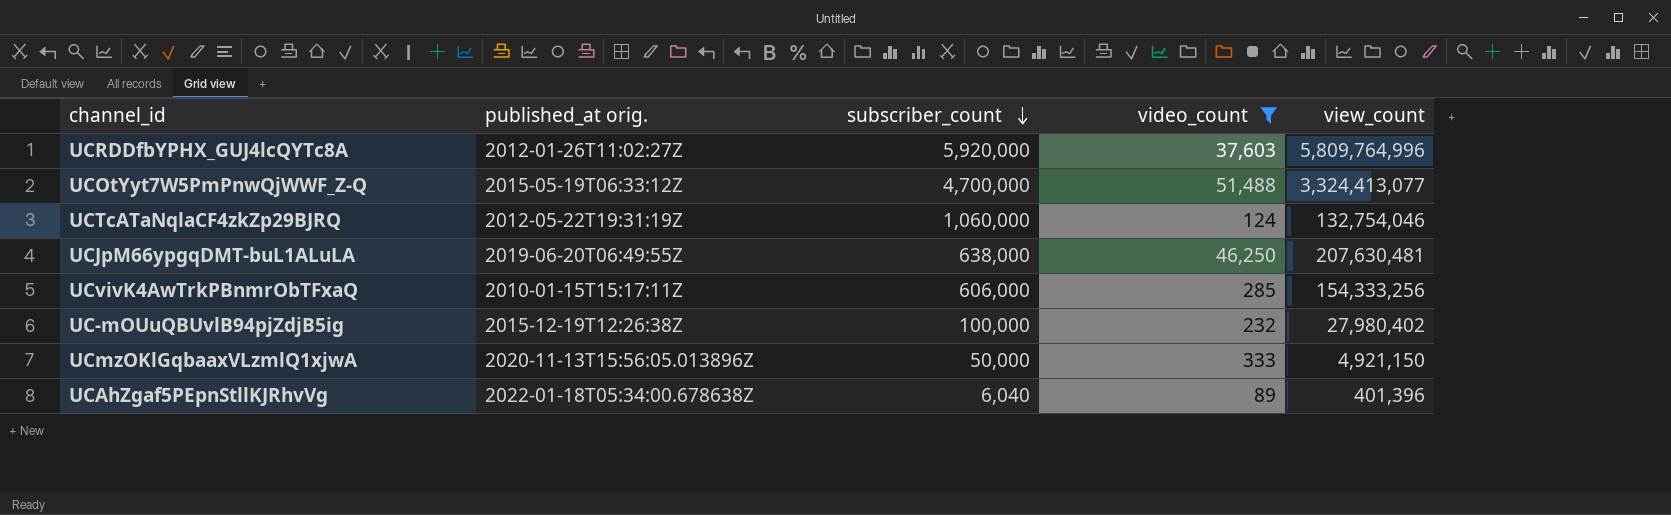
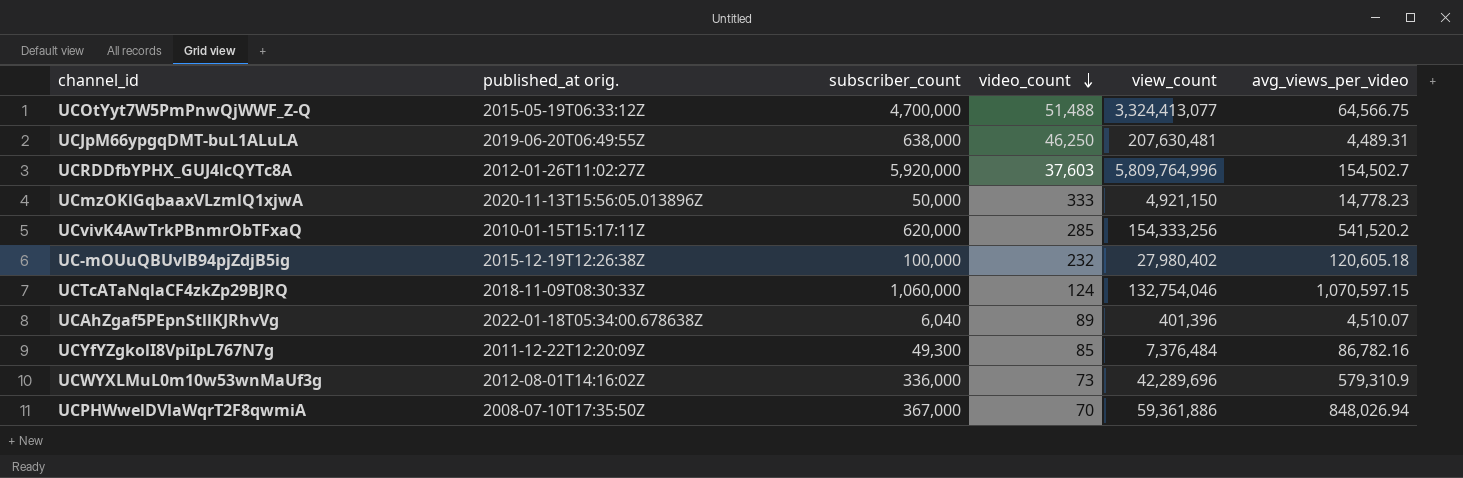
filter: video_count >= 89 -> none
row order: subscriber_count descending -> video_count descending
column avg_views_per_video | formula: none -> [view_count] / [video_count]
UCvivK4AwTrkPBnmrObTFxaQ | subscriber_count: 606,000 -> 620,000
UCTcATaNqlaCF4zkZp29BJRQ | published_at orig.: 2012-05-22T19:31:19Z -> 2018-11-09T08:30:33Z

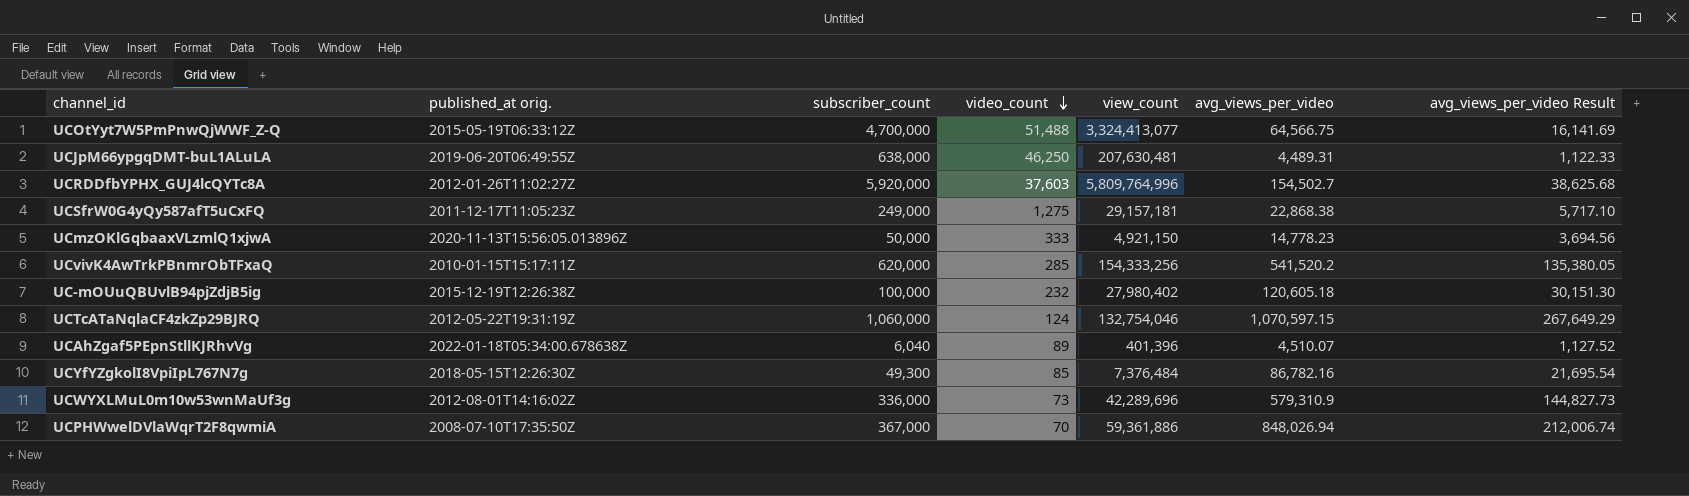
column avg_views_per_video Result | formula: none -> [avg_views_per_video] * 0.25
row UCSfrW0G4yQy587afT5uCxFQ: none -> 2011-12-17T11:05:23Z | 249,000 | 1,275 | 29,157,181 | 22,868.38 | 5,717.10
UCTcATaNqlaCF4zkZp29BJRQ | published_at orig.: 2018-11-09T08:30:33Z -> 2012-05-22T19:31:19Z
UCYfYZgkolI8VpiIpL767N7g | published_at orig.: 2011-12-22T12:20:09Z -> 2018-05-15T12:26:30Z

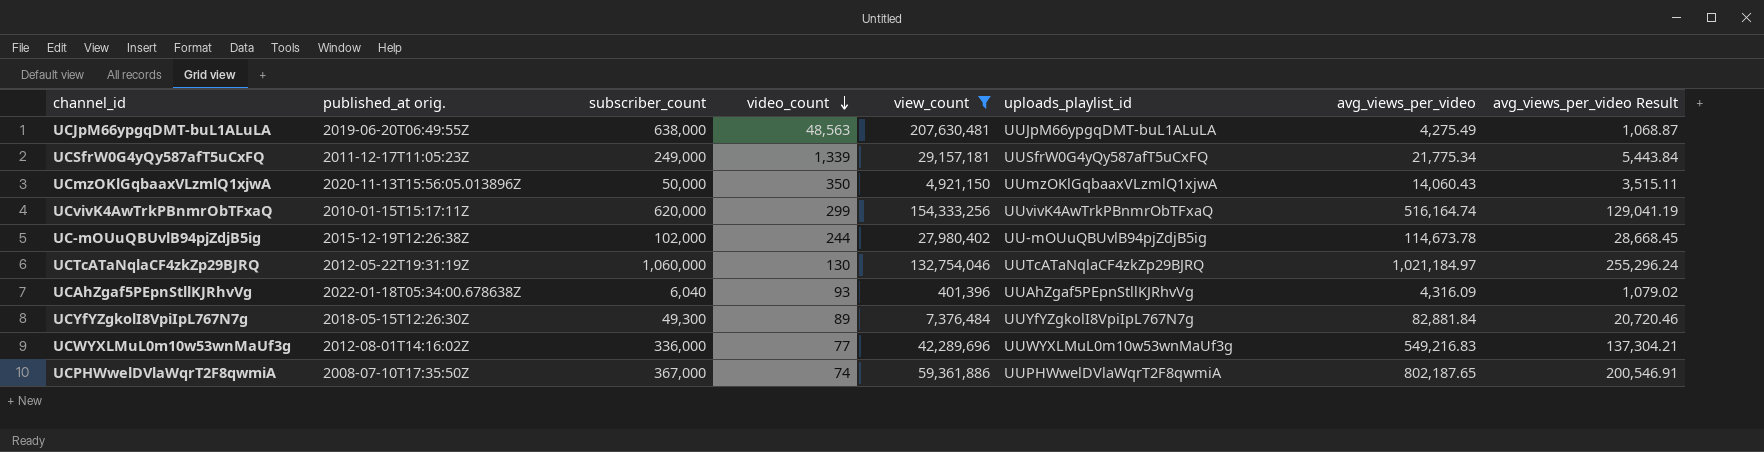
filter: none -> view_count <= 207,630,481
column uploads_playlist_id | position: none -> 6
UCJpM66ypgqDMT-buL1ALuLA | video_count: 46,250 -> 48,563
UCJpM66ypgqDMT-buL1ALuLA | avg_views_per_video: 4,489.31 -> 4,275.49
UCJpM66ypgqDMT-buL1ALuLA | avg_views_per_video Result: 1,122.33 -> 1,068.87
UCSfrW0G4yQy587afT5uCxFQ | video_count: 1,275 -> 1,339
UCSfrW0G4yQy587afT5uCxFQ | avg_views_per_video: 22,868.38 -> 21,775.34
UCSfrW0G4yQy587afT5uCxFQ | avg_views_per_video Result: 5,717.10 -> 5,443.84
UCmzOKlGqbaaxVLzmlQ1xjwA | video_count: 333 -> 350
UCmzOKlGqbaaxVLzmlQ1xjwA | avg_views_per_video: 14,778.23 -> 14,060.43
UCmzOKlGqbaaxVLzmlQ1xjwA | avg_views_per_video Result: 3,694.56 -> 3,515.11
UCvivK4AwTrkPBnmrObTFxaQ | video_count: 285 -> 299
UCvivK4AwTrkPBnmrObTFxaQ | avg_views_per_video: 541,520.2 -> 516,164.74
UCvivK4AwTrkPBnmrObTFxaQ | avg_views_per_video Result: 135,380.05 -> 129,041.19
UC-mOUuQBUvlB94pjZdjB5ig | subscriber_count: 100,000 -> 102,000
UC-mOUuQBUvlB94pjZdjB5ig | video_count: 232 -> 244
UC-mOUuQBUvlB94pjZdjB5ig | avg_views_per_video: 120,605.18 -> 114,673.78
UC-mOUuQBUvlB94pjZdjB5ig | avg_views_per_video Result: 30,151.30 -> 28,668.45
UCTcATaNqlaCF4zkZp29BJRQ | video_count: 124 -> 130
UCTcATaNqlaCF4zkZp29BJRQ | avg_views_per_video: 1,070,597.15 -> 1,021,184.97
UCTcATaNqlaCF4zkZp29BJRQ | avg_views_per_video Result: 267,649.29 -> 255,296.24
UCAhZgaf5PEpnStllKJRhvVg | video_count: 89 -> 93
UCAhZgaf5PEpnStllKJRhvVg | avg_views_per_video: 4,510.07 -> 4,316.09
UCAhZgaf5PEpnStllKJRhvVg | avg_views_per_video Result: 1,127.52 -> 1,079.02
UCYfYZgkolI8VpiIpL767N7g | video_count: 85 -> 89
UCYfYZgkolI8VpiIpL767N7g | avg_views_per_video: 86,782.16 -> 82,881.84
UCYfYZgkolI8VpiIpL767N7g | avg_views_per_video Result: 21,695.54 -> 20,720.46
UCWYXLMuL0m10w53wnMaUf3g | video_count: 73 -> 77
UCWYXLMuL0m10w53wnMaUf3g | avg_views_per_video: 579,310.9 -> 549,216.83
UCWYXLMuL0m10w53wnMaUf3g | avg_views_per_video Result: 144,827.73 -> 137,304.21
UCPHWwelDVlaWqrT2F8qwmiA | video_count: 70 -> 74
UCPHWwelDVlaWqrT2F8qwmiA | avg_views_per_video: 848,026.94 -> 802,187.65
UCPHWwelDVlaWqrT2F8qwmiA | avg_views_per_video Result: 212,006.74 -> 200,546.91

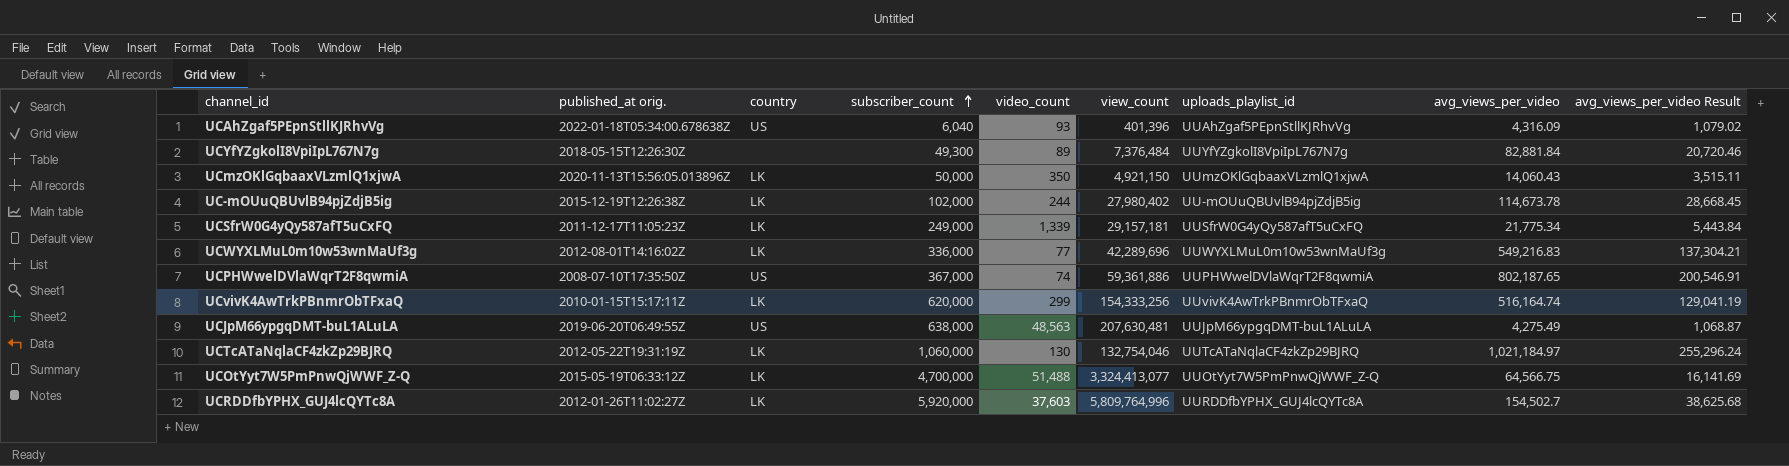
filter: view_count <= 207,630,481 -> none
row order: video_count descending -> subscriber_count ascending
column country | position: none -> 3

